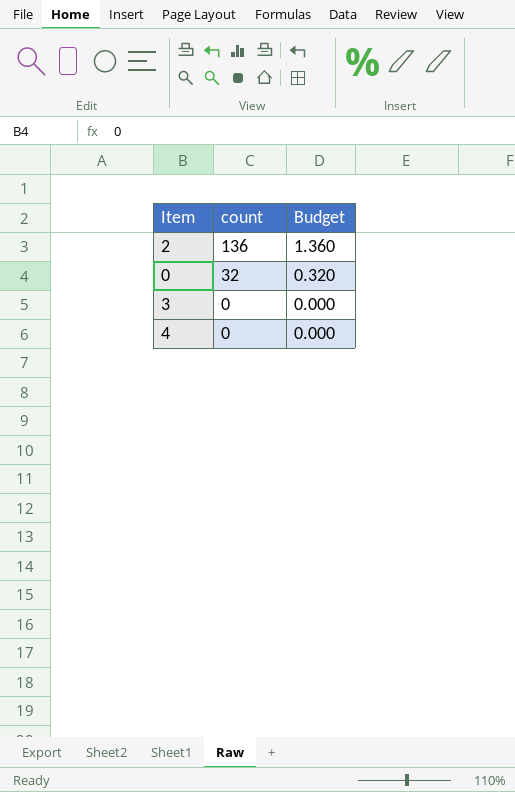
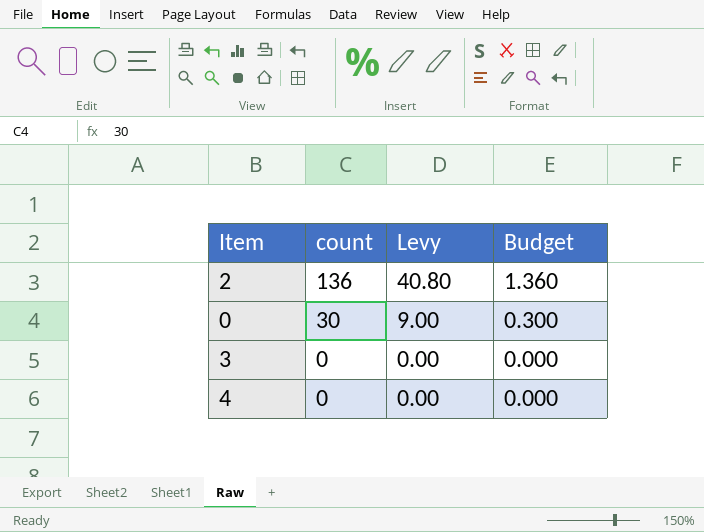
column Levy | formula: none -> [count] * 0.3
0 | count: 32 -> 30
0 | Budget: 0.320 -> 0.300

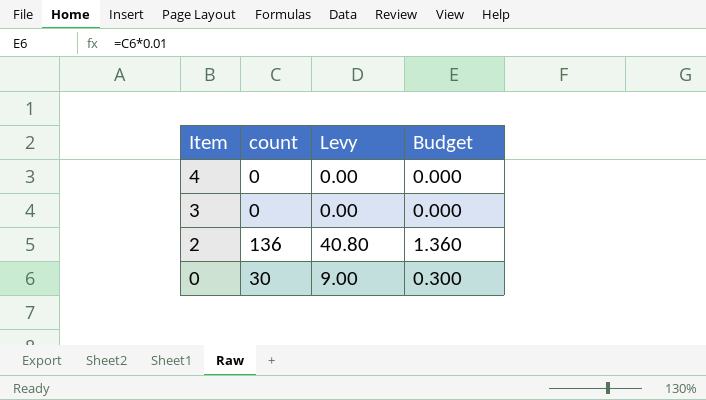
row order: count descending -> Item descending

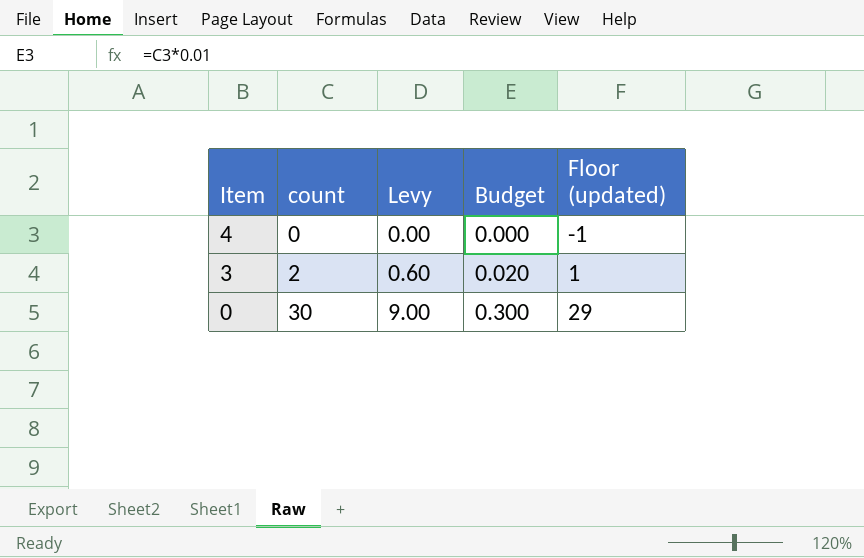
column Floor (updated) | formula: none -> [count] - 1
row 2: 136 | 40.80 | 1.360 -> none
3 | count: 0 -> 2
3 | Levy: 0.00 -> 0.60
3 | Budget: 0.000 -> 0.020

